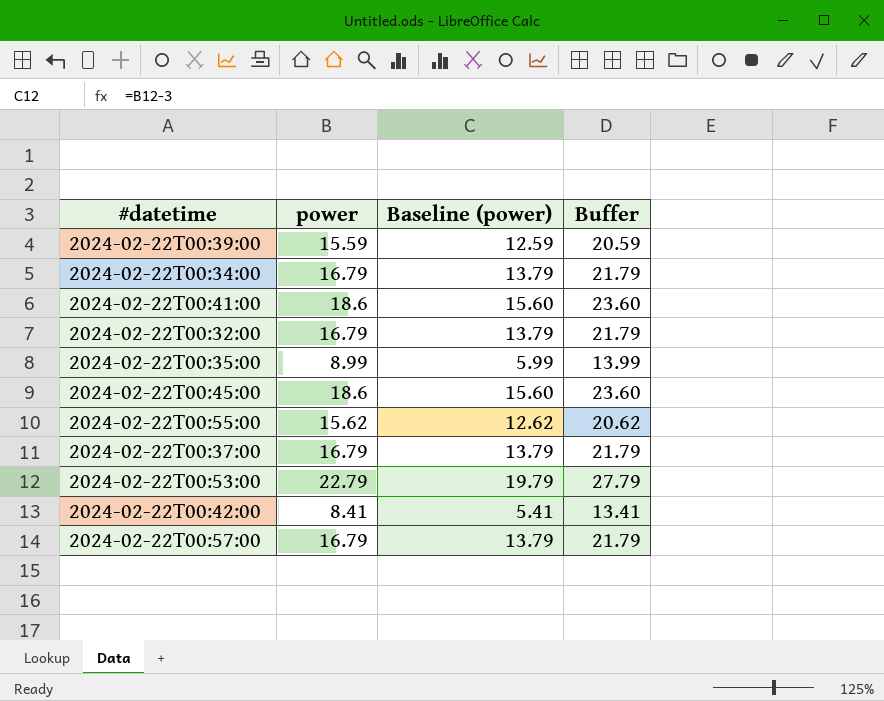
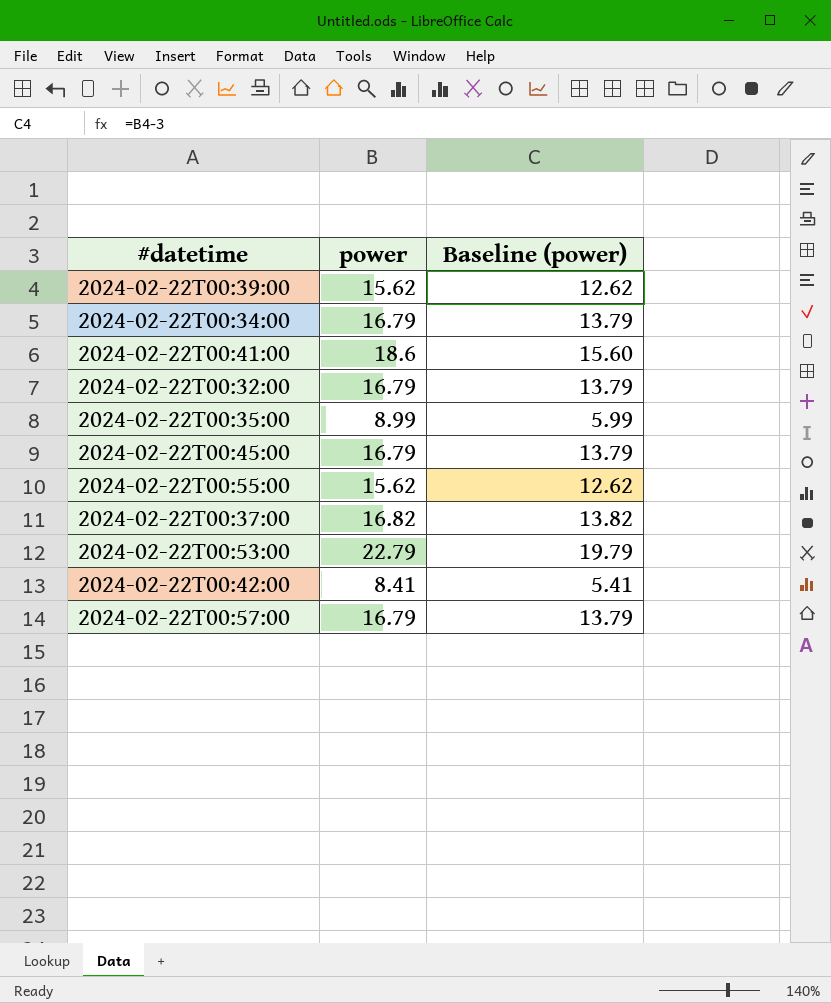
column Buffer | formula: [power] + 5 -> none
2024-02-22T00:39:00 | power: 15.59 -> 15.62
2024-02-22T00:39:00 | Baseline (power): 12.59 -> 12.62
2024-02-22T00:45:00 | power: 18.6 -> 16.79
2024-02-22T00:45:00 | Baseline (power): 15.60 -> 13.79
2024-02-22T00:37:00 | power: 16.79 -> 16.82
2024-02-22T00:37:00 | Baseline (power): 13.79 -> 13.82

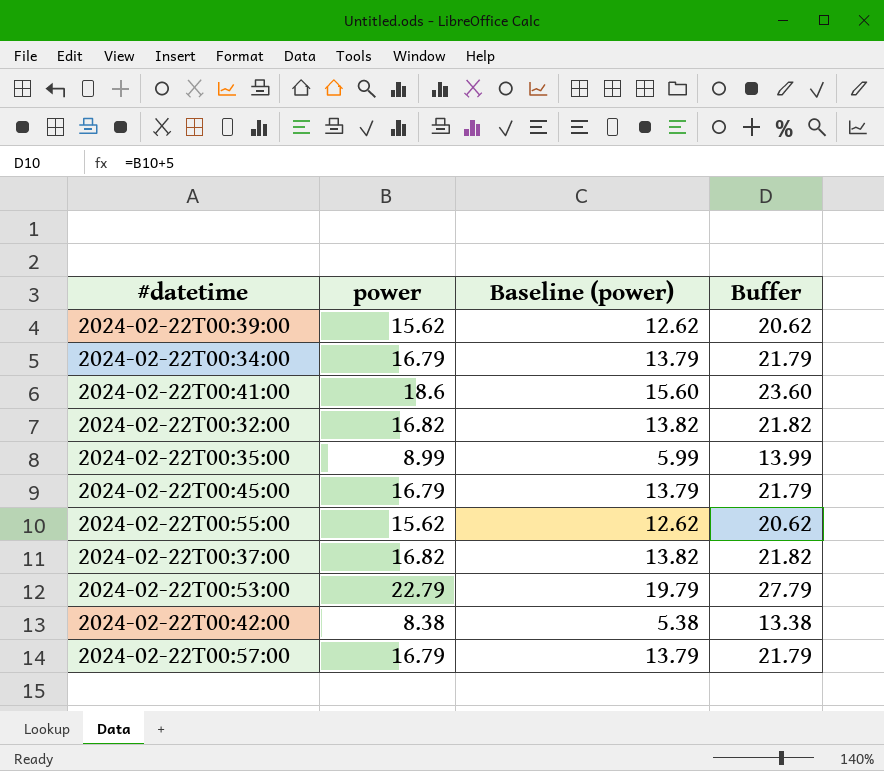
column Buffer | formula: none -> [power] + 5
2024-02-22T00:32:00 | power: 16.79 -> 16.82
2024-02-22T00:32:00 | Baseline (power): 13.79 -> 13.82
2024-02-22T00:42:00 | power: 8.41 -> 8.38
2024-02-22T00:42:00 | Baseline (power): 5.41 -> 5.38

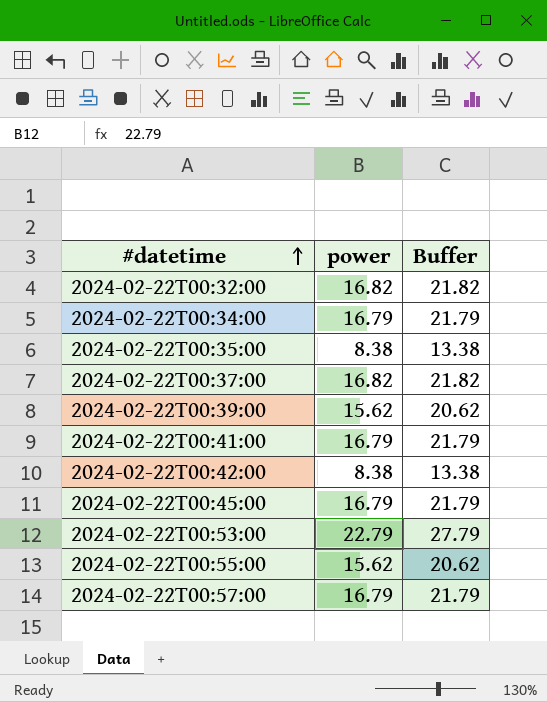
row order: none -> #datetime ascending
column Baseline (power) | formula: [power] - 3 -> none
2024-02-22T00:35:00 | power: 8.99 -> 8.38
2024-02-22T00:35:00 | Buffer: 13.99 -> 13.38
2024-02-22T00:41:00 | power: 18.6 -> 16.79
2024-02-22T00:41:00 | Buffer: 23.60 -> 21.79

